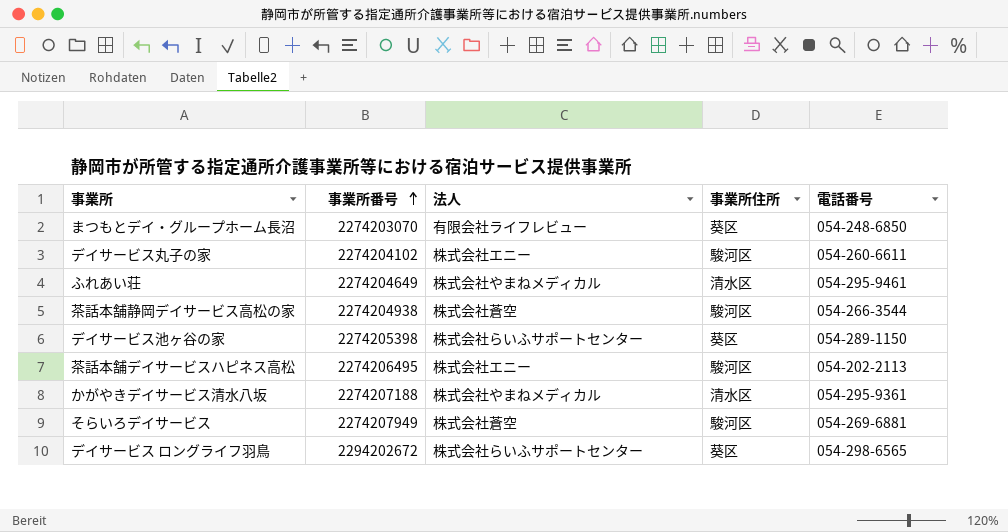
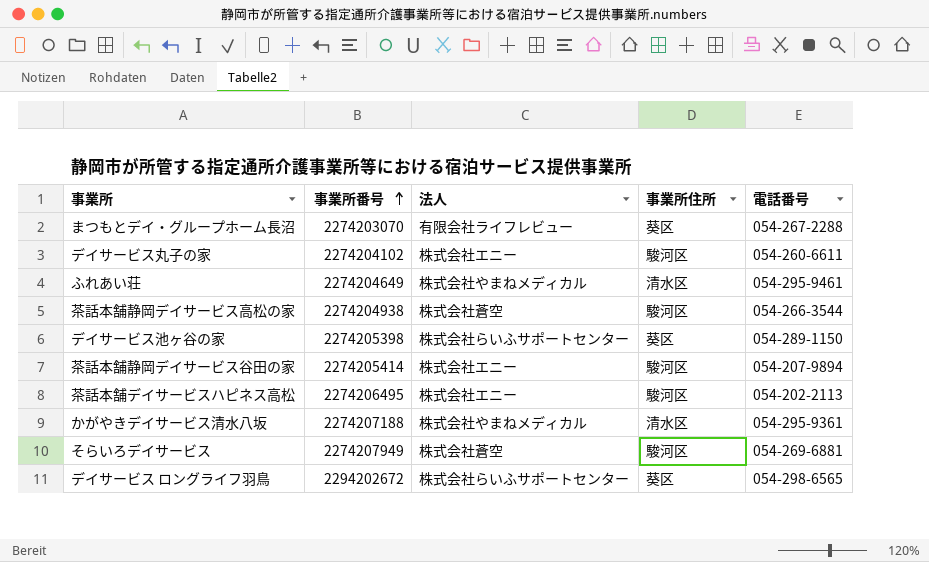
まつもとデイ・グループホーム長沼 | 電話番号: 054-248-6850 -> 054-267-2288
row 茶話本舗静岡デイサービス谷田の家: none -> 2274205414 | 株式会社エニー | 駿河区 | 054-207-9894

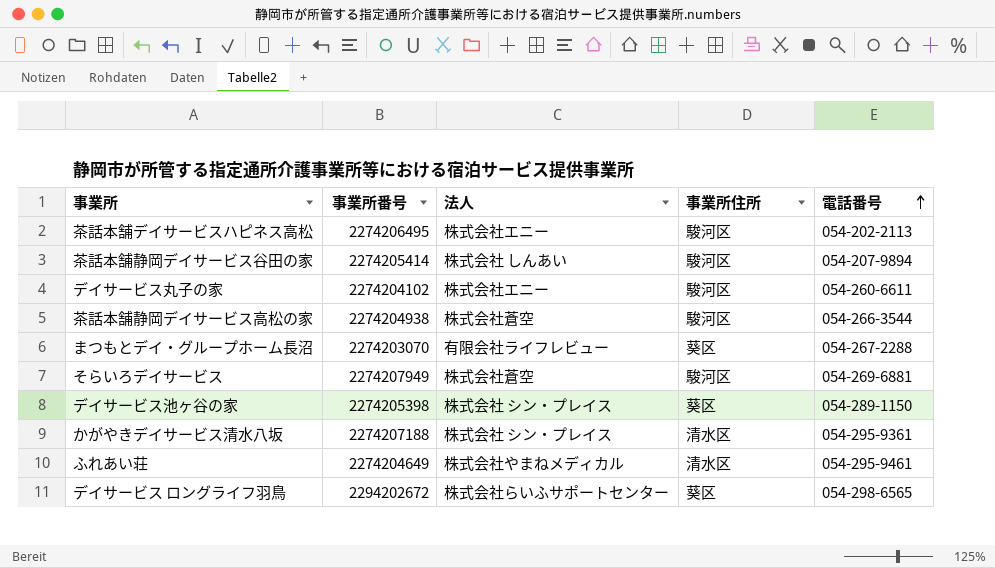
row order: 事業所番号 ascending -> 電話番号 ascending
茶話本舗静岡デイサービス谷田の家 | 法人: 株式会社エニー -> 株式会社 しんあい
デイサービス池ヶ谷の家 | 法人: 株式会社らいふサポートセンター -> 株式会社 シン・プレイス
かがやきデイサービス清水八坂 | 法人: 株式会社やまねメディカル -> 株式会社 シン・プレイス

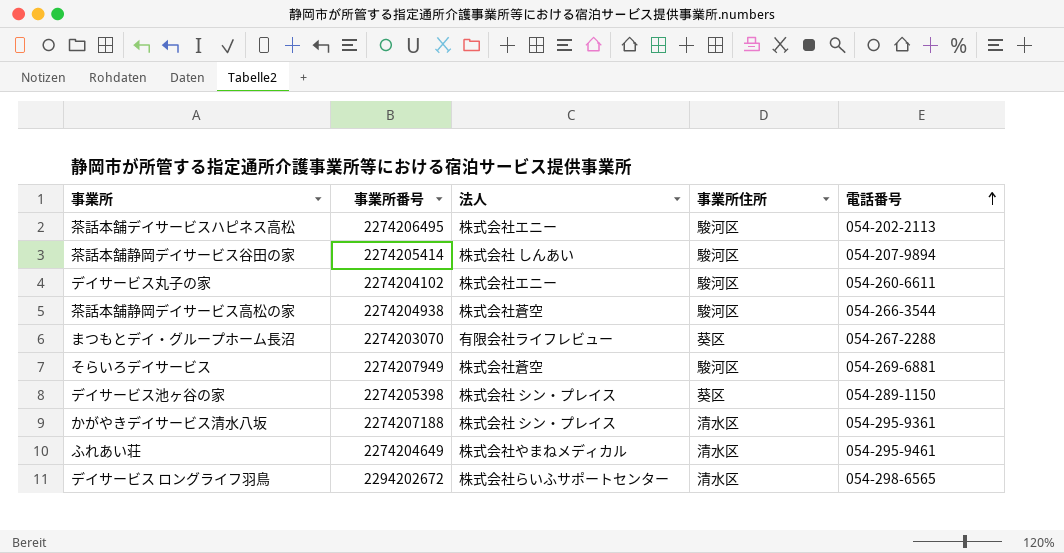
デイサービス ロングライフ羽鳥 | 事業所住所: 葵区 -> 清水区

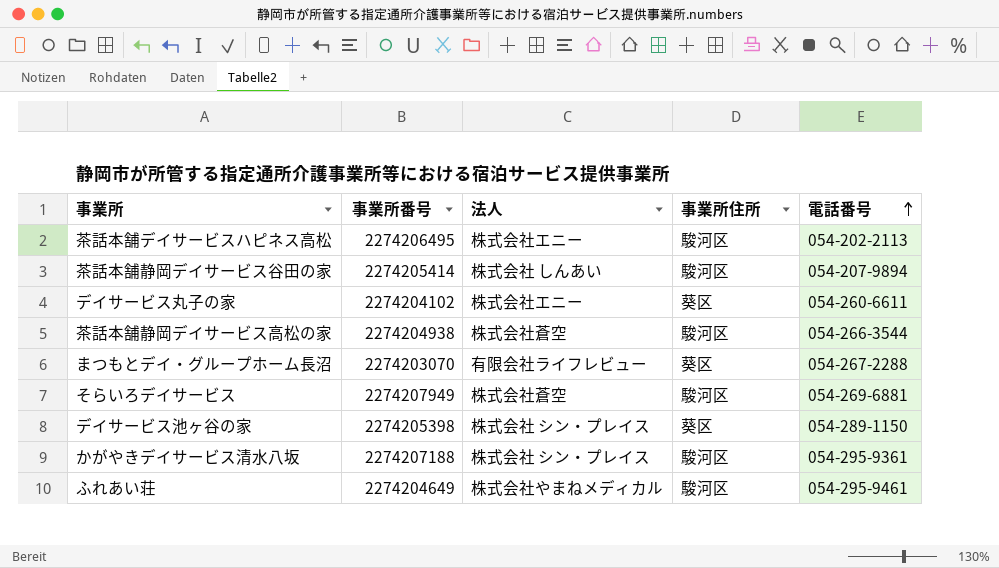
row デイサービス ロングライフ羽鳥: 2294202672 | 株式会社らいふサポートセンター | 清水区 | 054-298-6565 -> none
デイサービス丸子の家 | 事業所住所: 駿河区 -> 葵区
かがやきデイサービス清水八坂 | 事業所住所: 清水区 -> 駿河区
ふれあい荘 | 事業所住所: 清水区 -> 駿河区

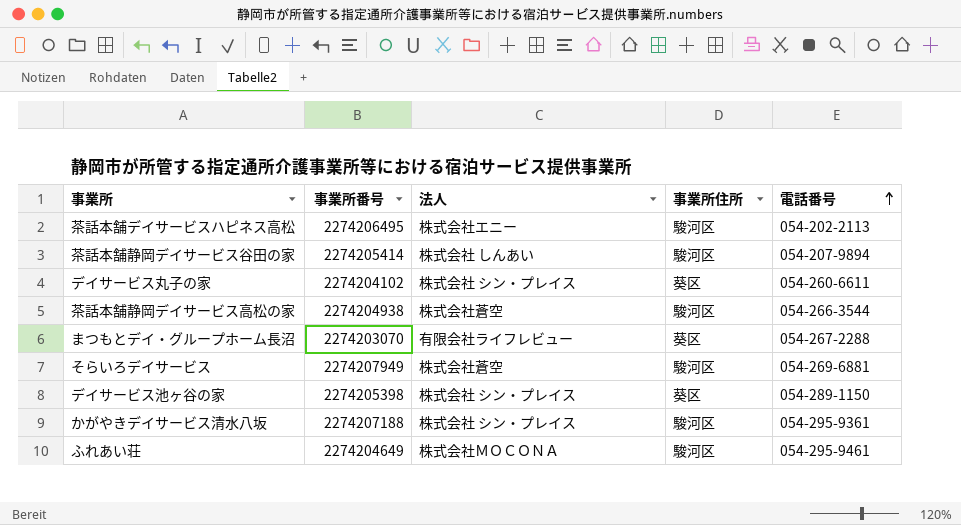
デイサービス丸子の家 | 法人: 株式会社エニー -> 株式会社 シン・プレイス
ふれあい荘 | 法人: 株式会社やまねメディカル -> 株式会社ＭＯＣＯＮＡ

